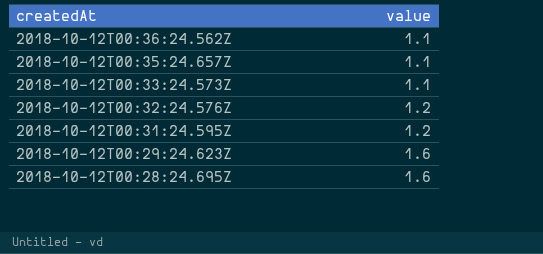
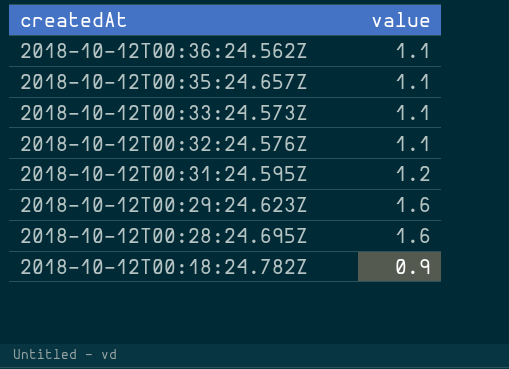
2018-10-12T00:32:24.576Z | value: 1.2 -> 1.1
row 2018-10-12T00:18:24.782Z: none -> 0.9

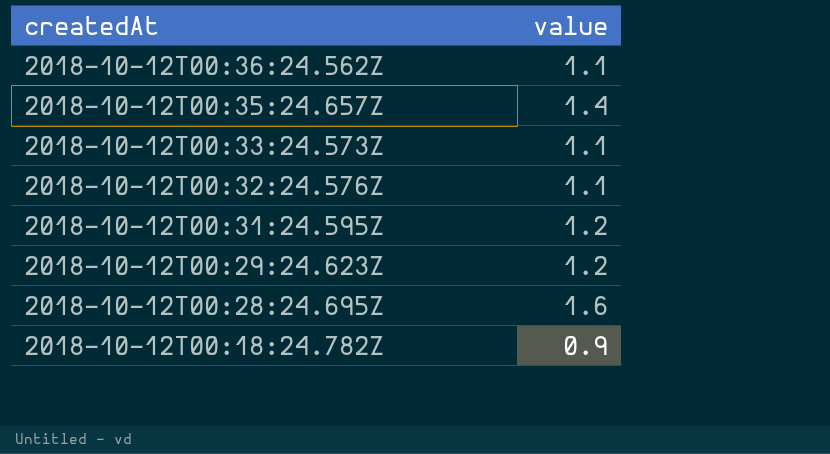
2018-10-12T00:35:24.657Z | value: 1.1 -> 1.4
2018-10-12T00:29:24.623Z | value: 1.6 -> 1.2

